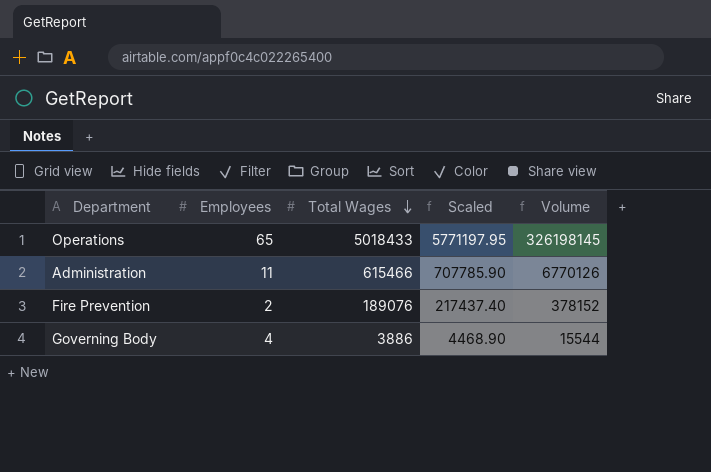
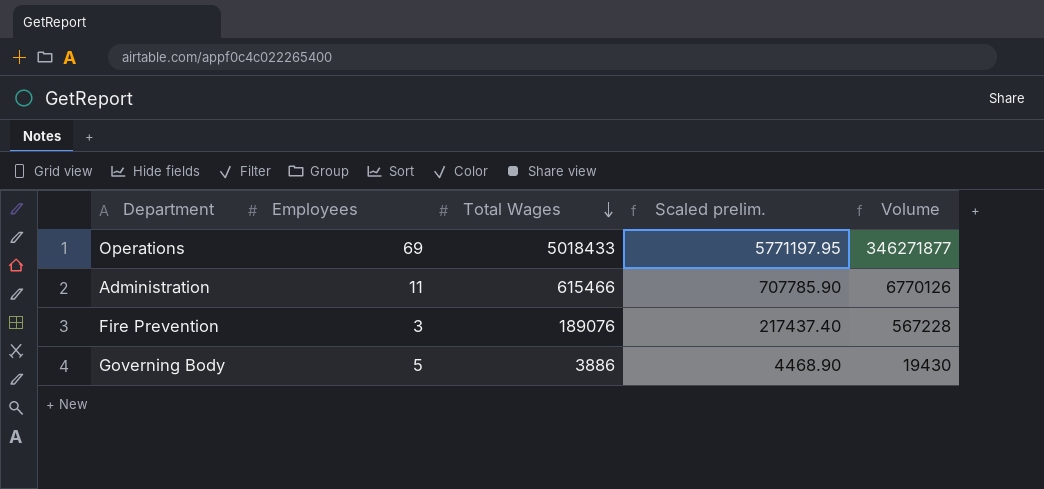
column name: Scaled -> Scaled prelim.
Operations | Employees: 65 -> 69
Operations | Volume: 326198145 -> 346271877
Fire Prevention | Employees: 2 -> 3
Fire Prevention | Volume: 378152 -> 567228
Governing Body | Employees: 4 -> 5
Governing Body | Volume: 15544 -> 19430

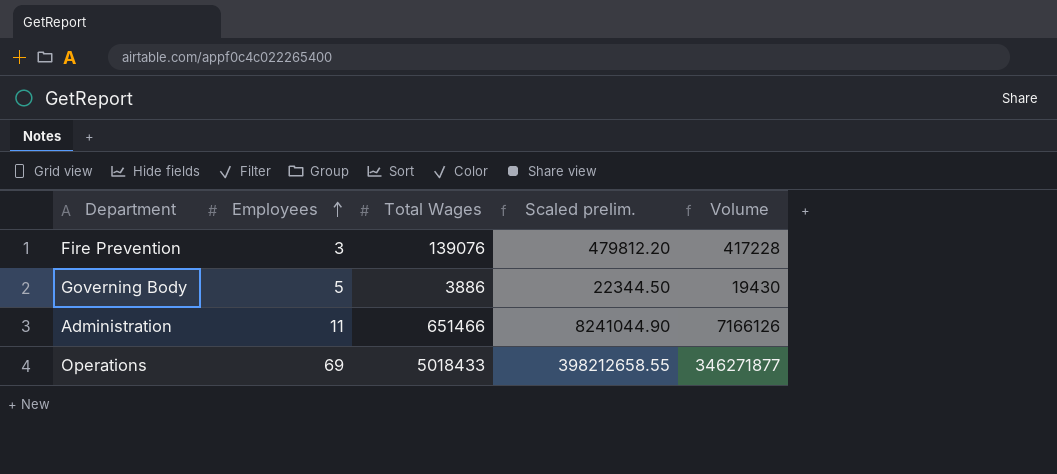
row order: Total Wages descending -> Employees ascending
column Scaled prelim. | formula: [Total Wages] * 1.15 -> [Volume] * 1.15
Fire Prevention | Total Wages: 189076 -> 139076
Fire Prevention | Volume: 567228 -> 417228
Administration | Total Wages: 615466 -> 651466
Administration | Volume: 6770126 -> 7166126

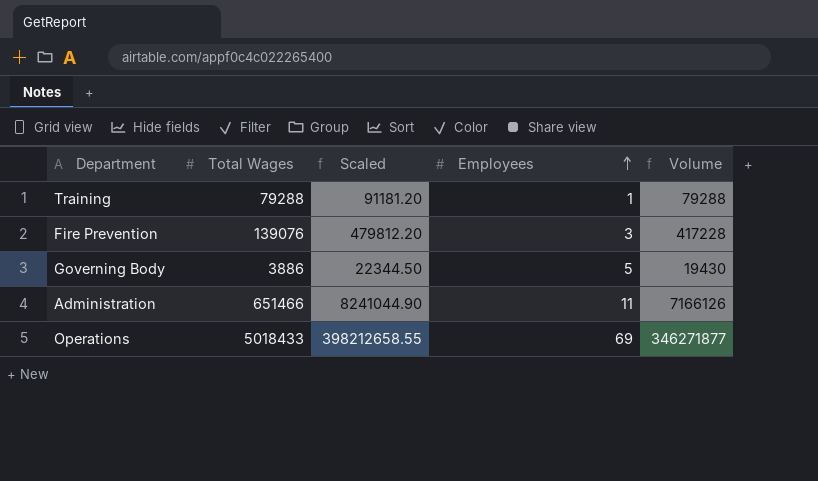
column name: Scaled prelim. -> Scaled
column Employees | position: 2 -> 4
row Training: none -> 79288 | 91181.20 | 1 | 79288

